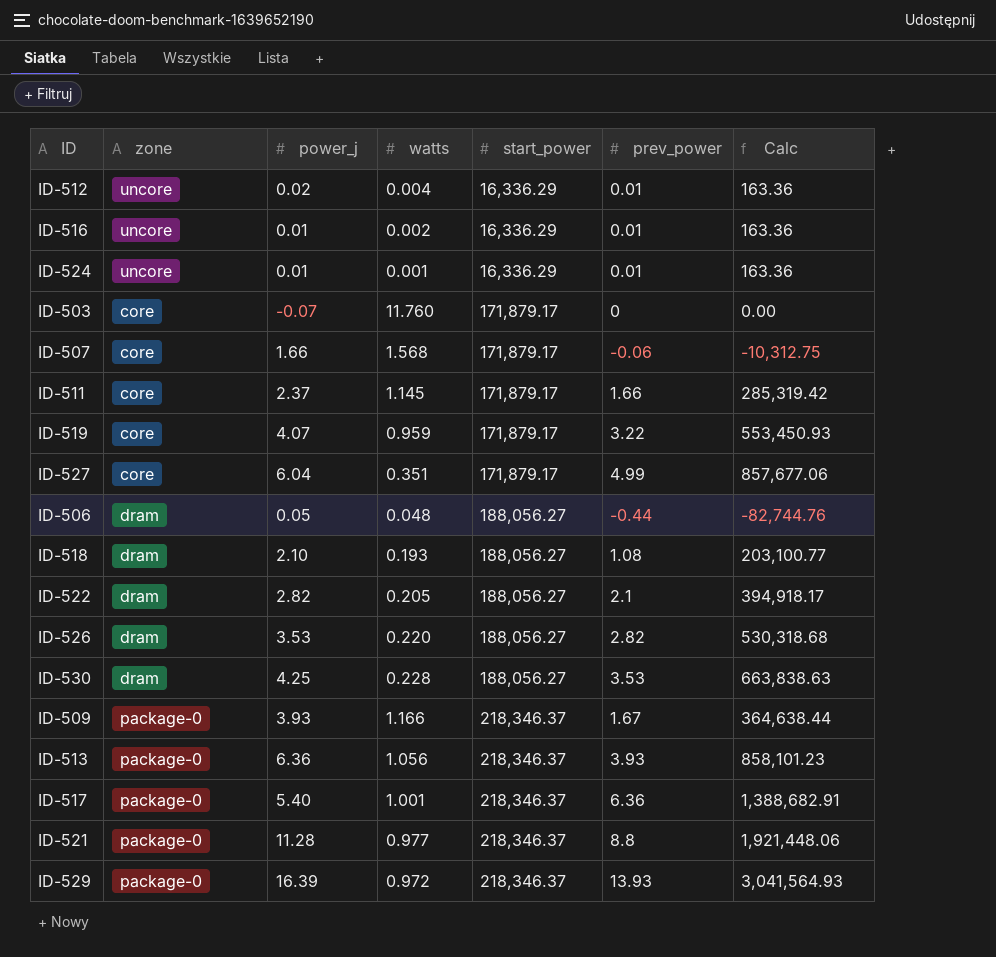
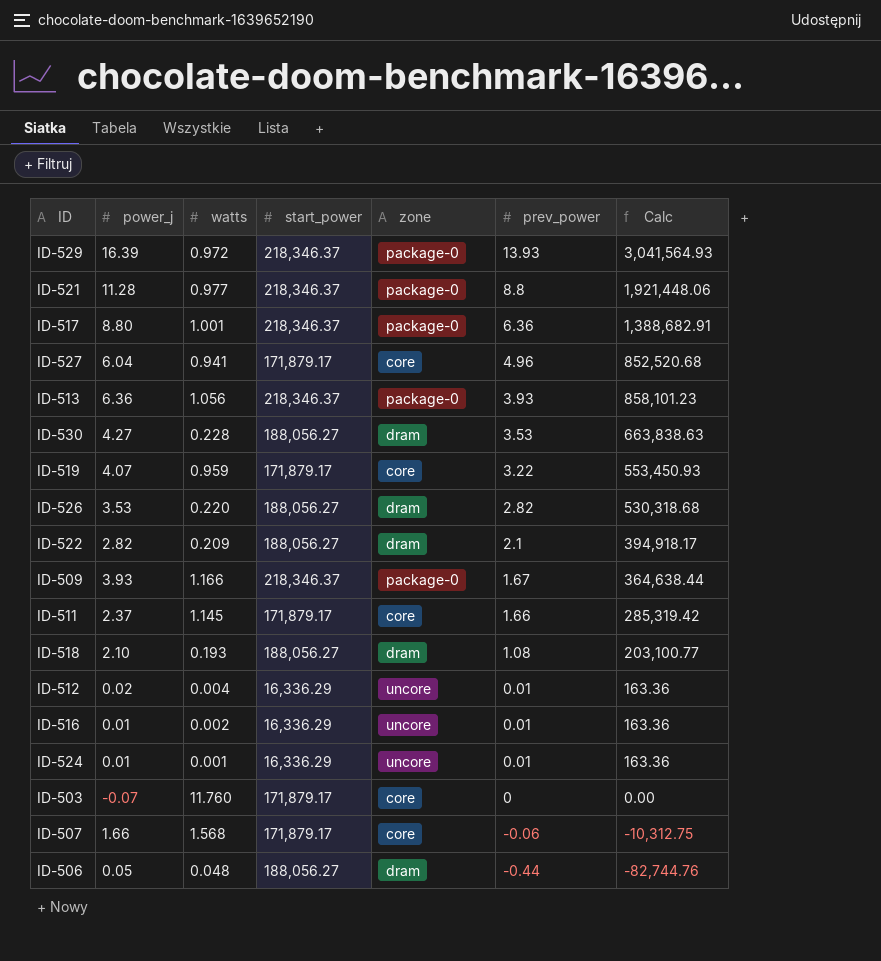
row order: start_power ascending -> prev_power descending
column zone | position: 2 -> 5
ID-517 | power_j: 5.40 -> 8.80
ID-527 | watts: 0.351 -> 0.941
ID-527 | prev_power: 4.99 -> 4.96
ID-527 | Calc: 857,677.06 -> 852,520.68
ID-530 | power_j: 4.25 -> 4.27
ID-522 | watts: 0.205 -> 0.209

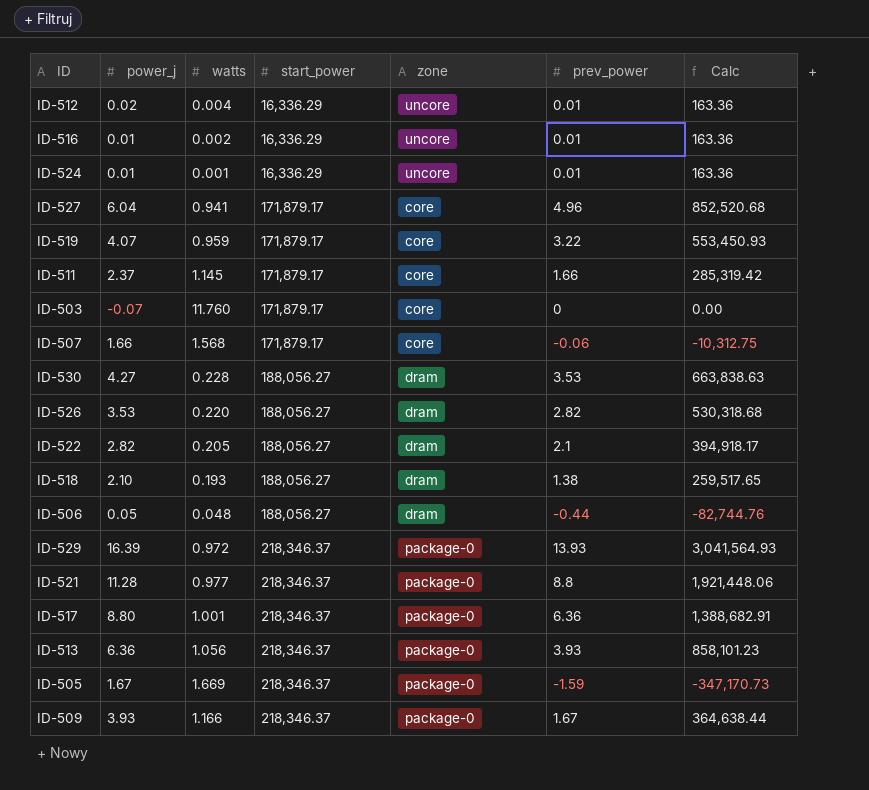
row order: prev_power descending -> start_power ascending
ID-522 | watts: 0.209 -> 0.205
ID-518 | prev_power: 1.08 -> 1.38
ID-518 | Calc: 203,100.77 -> 259,517.65
row ID-505: none -> 1.67 | 1.669 | 218,346.37 | package-0 | -1.59 | -347,170.73

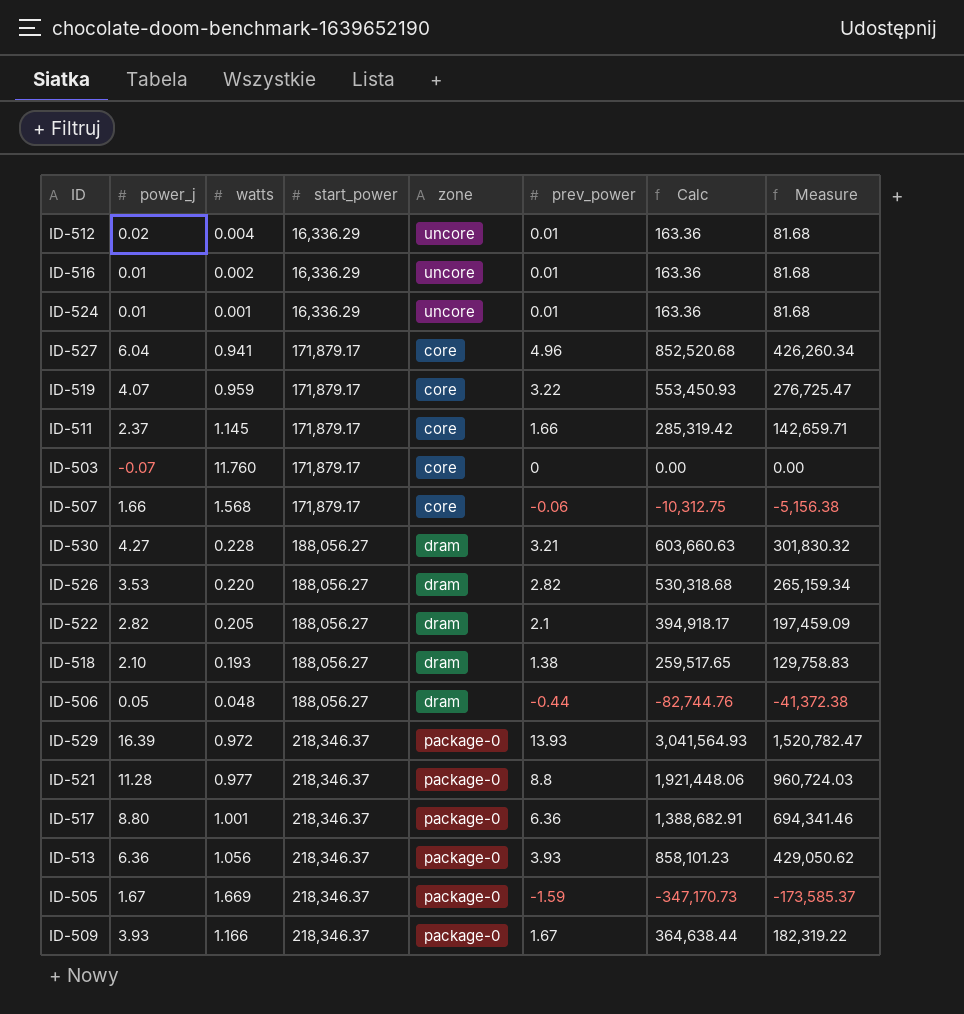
column Measure | formula: none -> [Calc] * 0.5
ID-530 | prev_power: 3.53 -> 3.21
ID-530 | Calc: 663,838.63 -> 603,660.63

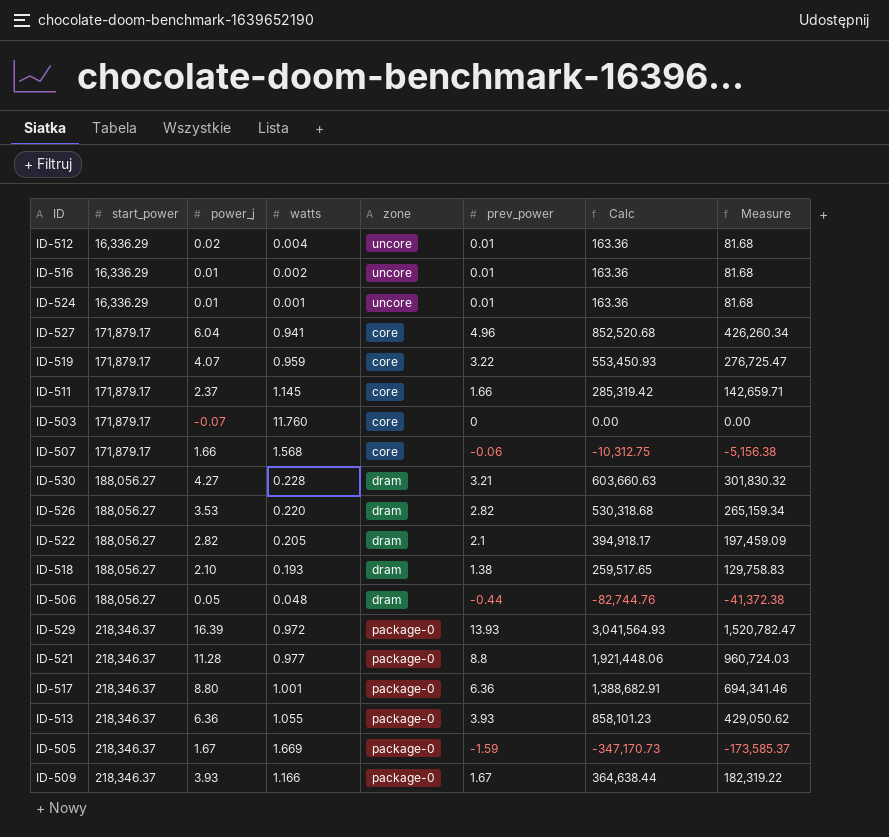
column start_power | position: 4 -> 2
ID-513 | watts: 1.056 -> 1.055

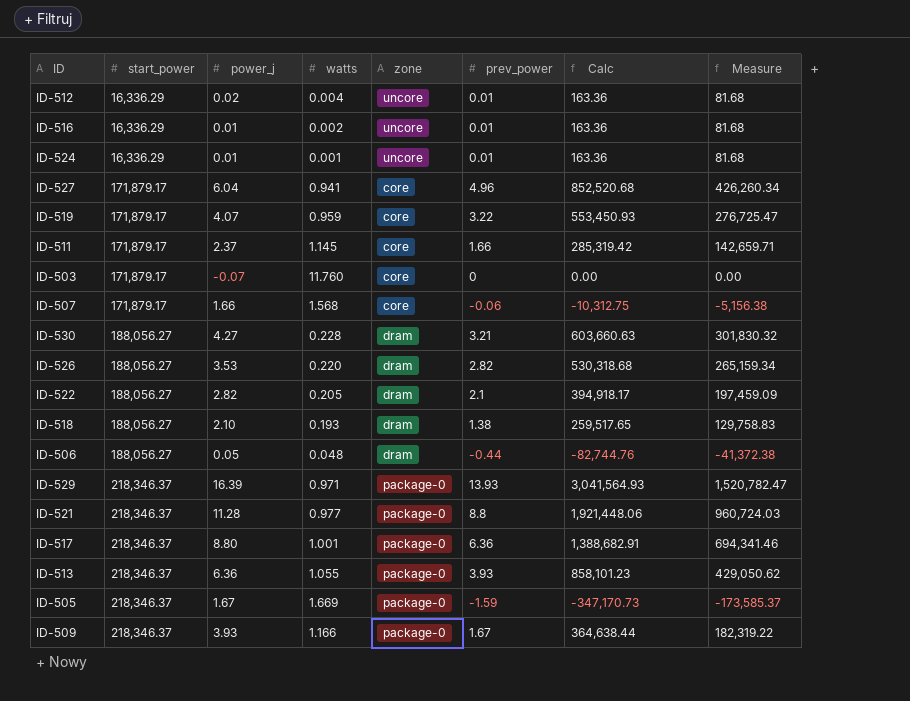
ID-529 | watts: 0.972 -> 0.971

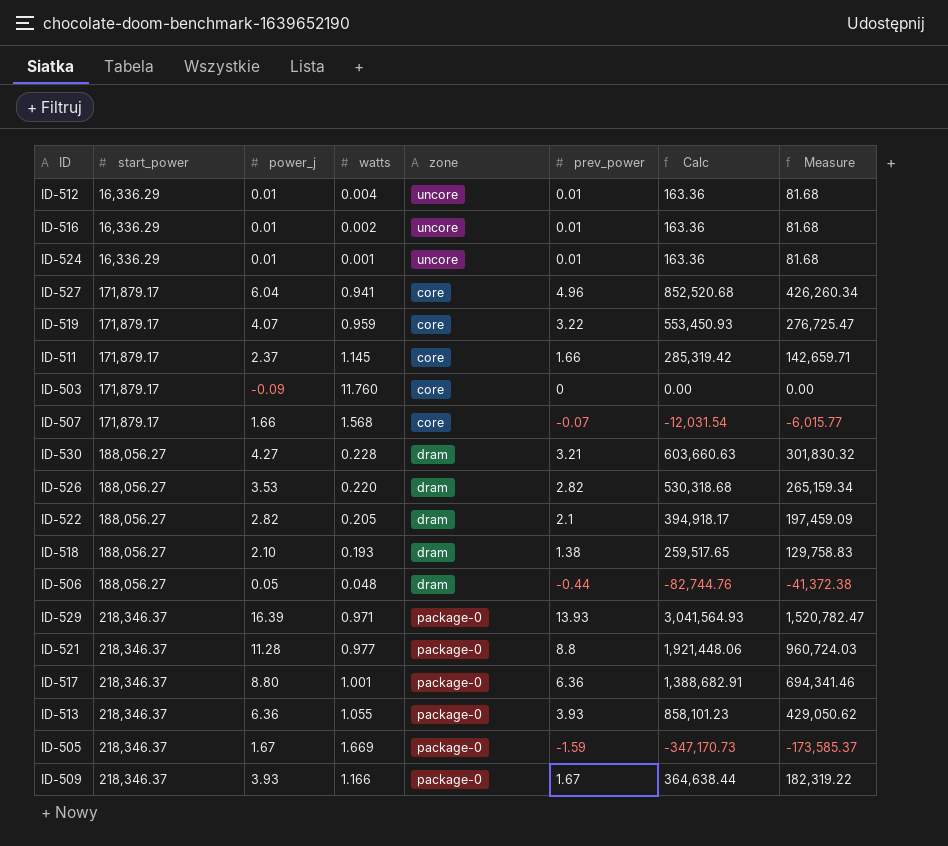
ID-512 | power_j: 0.02 -> 0.01
ID-503 | power_j: -0.07 -> -0.09
ID-507 | prev_power: -0.06 -> -0.07
ID-507 | Calc: -10,312.75 -> -12,031.54
ID-507 | Measure: -5,156.38 -> -6,015.77

